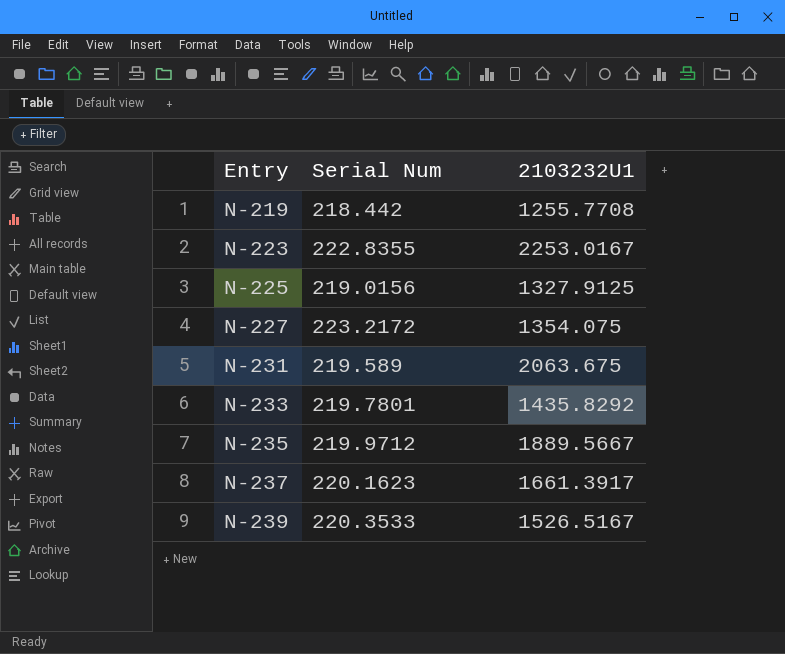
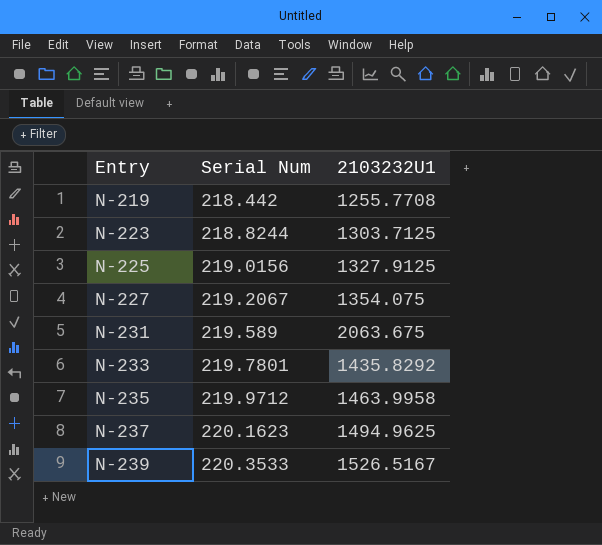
N-223 | Serial Num: 222.8355 -> 218.8244
N-223 | 2103232U1: 2253.0167 -> 1303.7125
N-227 | Serial Num: 223.2172 -> 219.2067
N-235 | 2103232U1: 1889.5667 -> 1463.9958
N-237 | 2103232U1: 1661.3917 -> 1494.9625

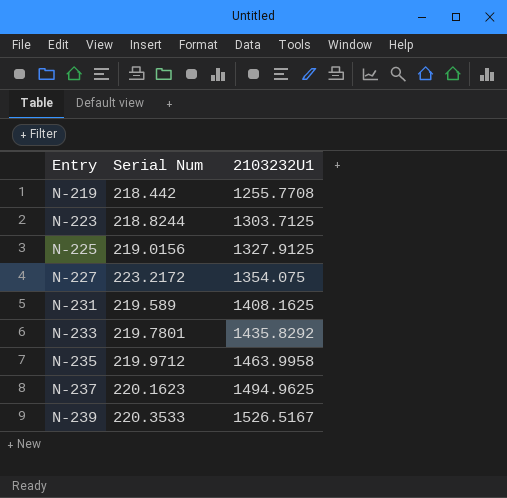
N-227 | Serial Num: 219.2067 -> 223.2172
N-231 | 2103232U1: 2063.675 -> 1408.1625

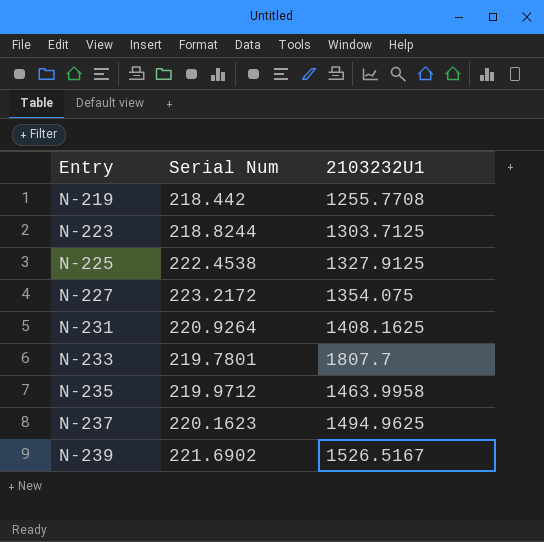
N-225 | Serial Num: 219.0156 -> 222.4538
N-231 | Serial Num: 219.589 -> 220.9264
N-233 | 2103232U1: 1435.8292 -> 1807.7
N-239 | Serial Num: 220.3533 -> 221.6902

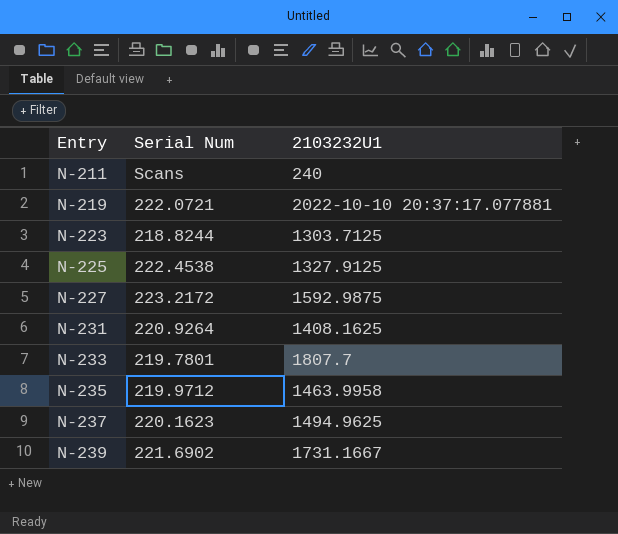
row N-211: none -> Scans | 240
N-219 | Serial Num: 218.442 -> 222.0721
N-219 | 2103232U1: 1255.7708 -> 2022-10-10 20:37:17.077881
N-227 | 2103232U1: 1354.075 -> 1592.9875
N-239 | 2103232U1: 1526.5167 -> 1731.1667

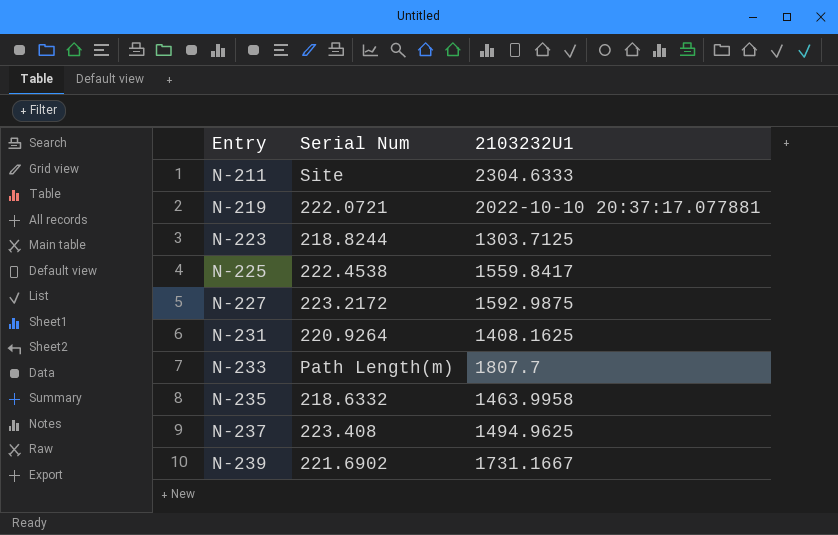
N-211 | Serial Num: Scans -> Site
N-211 | 2103232U1: 240 -> 2304.6333
N-225 | 2103232U1: 1327.9125 -> 1559.8417
N-233 | Serial Num: 219.7801 -> Path Length(m)
N-235 | Serial Num: 219.9712 -> 218.6332
N-237 | Serial Num: 220.1623 -> 223.408

